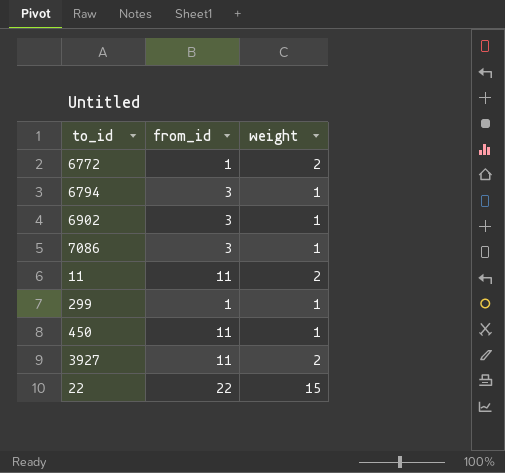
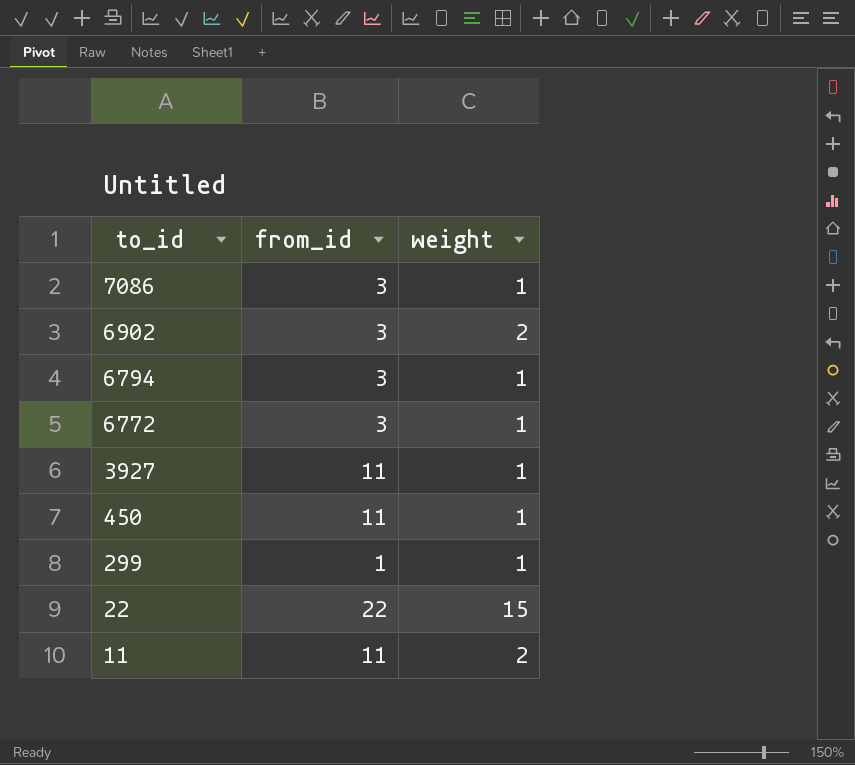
row order: none -> to_id descending
6902 | weight: 1 -> 2
6772 | from_id: 1 -> 3
6772 | weight: 2 -> 1
3927 | weight: 2 -> 1

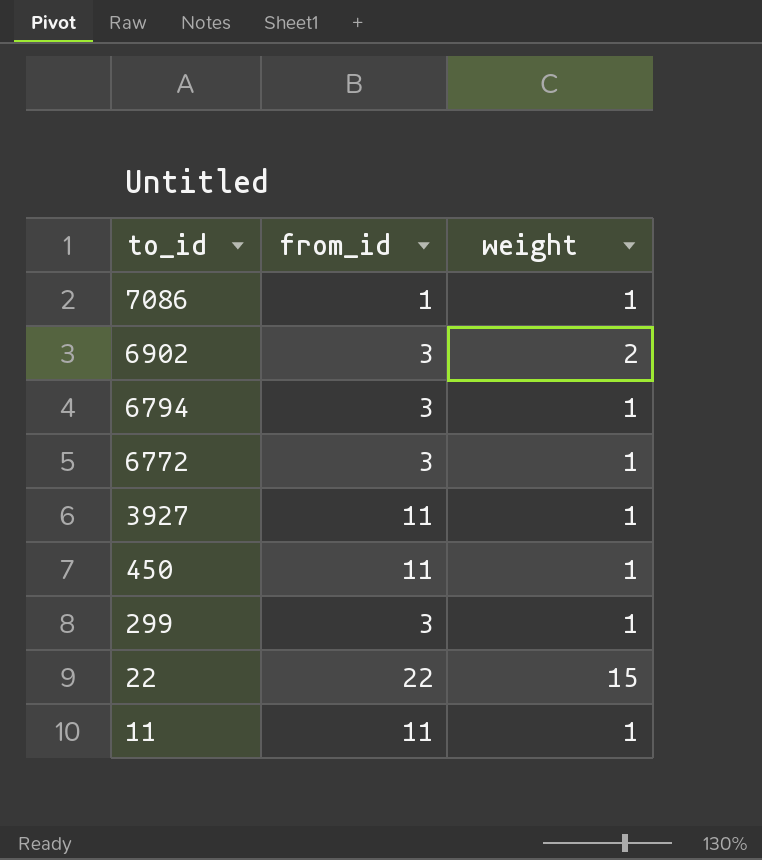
7086 | from_id: 3 -> 1
299 | from_id: 1 -> 3
11 | weight: 2 -> 1

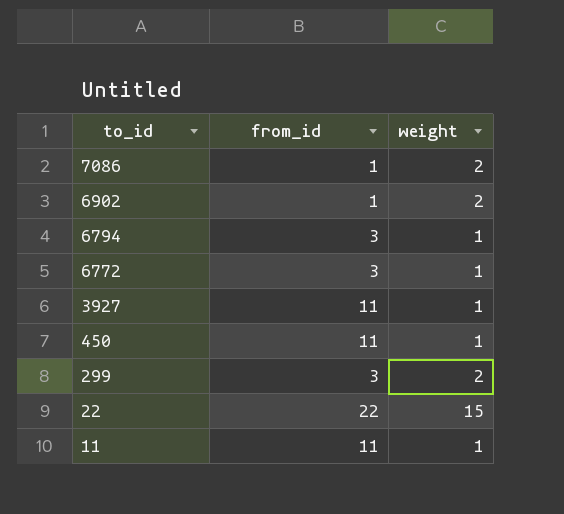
7086 | weight: 1 -> 2
6902 | from_id: 3 -> 1
299 | weight: 1 -> 2

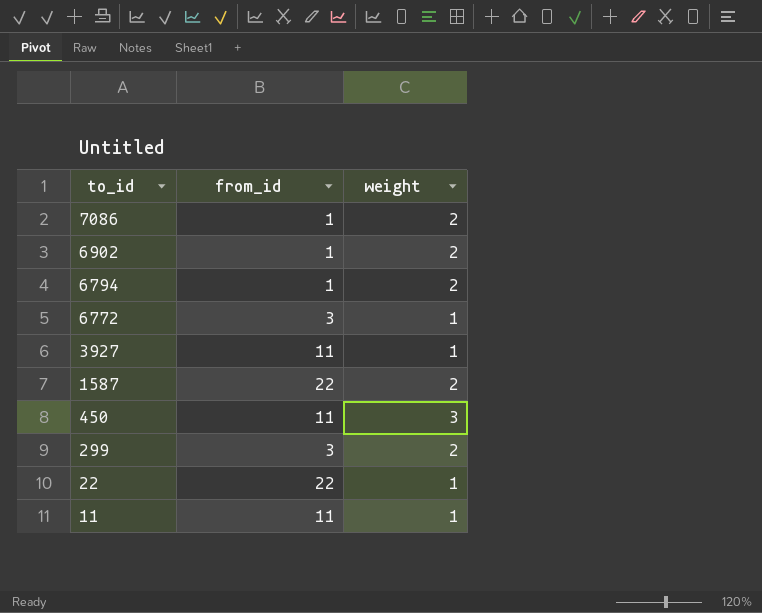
6794 | from_id: 3 -> 1
6794 | weight: 1 -> 2
row 1587: none -> 22 | 2
450 | weight: 1 -> 3
22 | weight: 15 -> 1

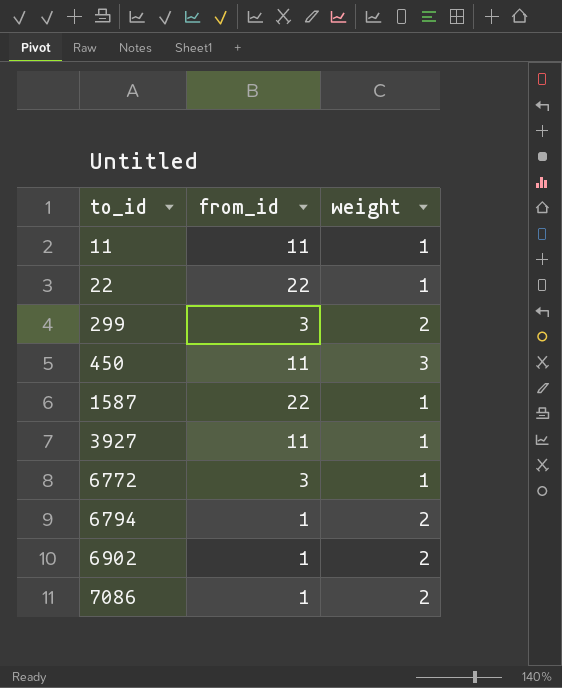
row order: to_id descending -> to_id ascending
1587 | weight: 2 -> 1

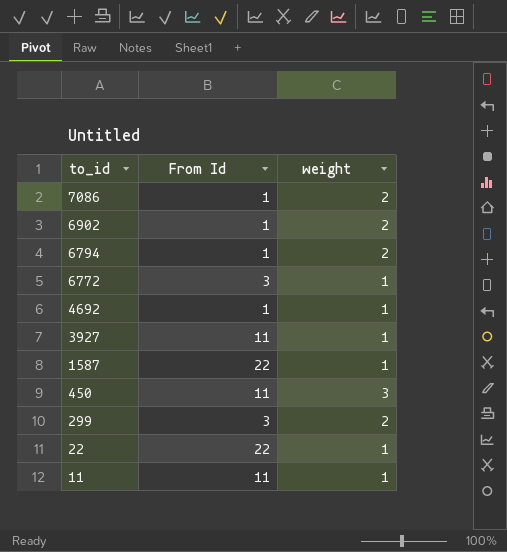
row order: to_id ascending -> to_id descending
column name: from_id -> From Id
row 4692: none -> 1 | 1

